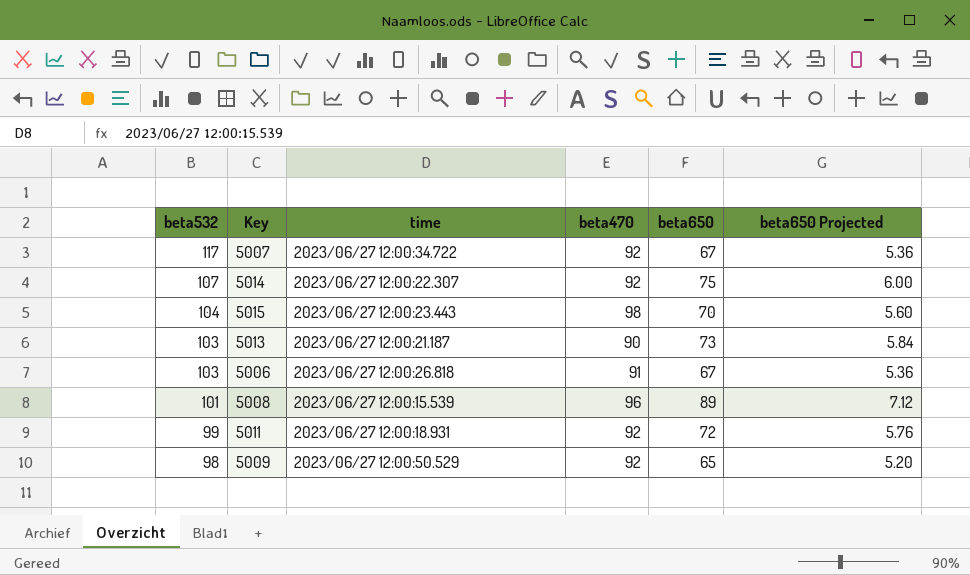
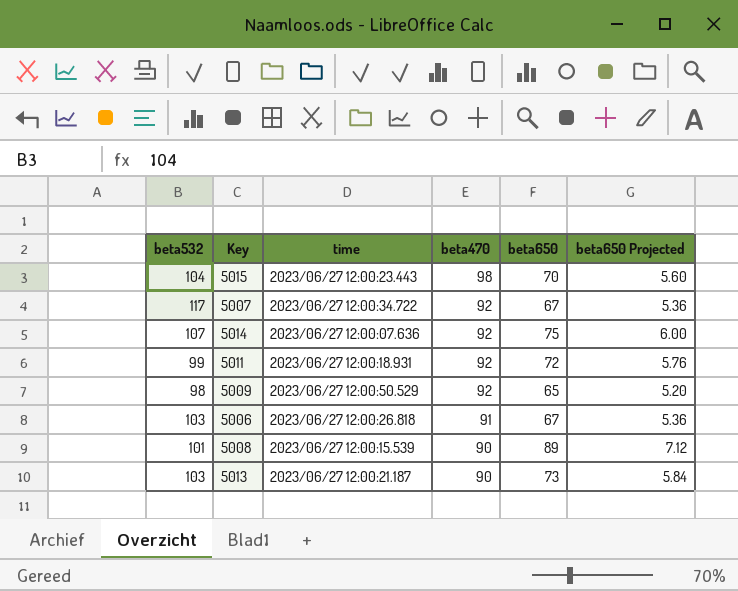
row order: beta532 descending -> beta470 descending
5014 | time: 2023/06/27 12:00:22.307 -> 2023/06/27 12:00:07.636
5008 | beta470: 96 -> 90

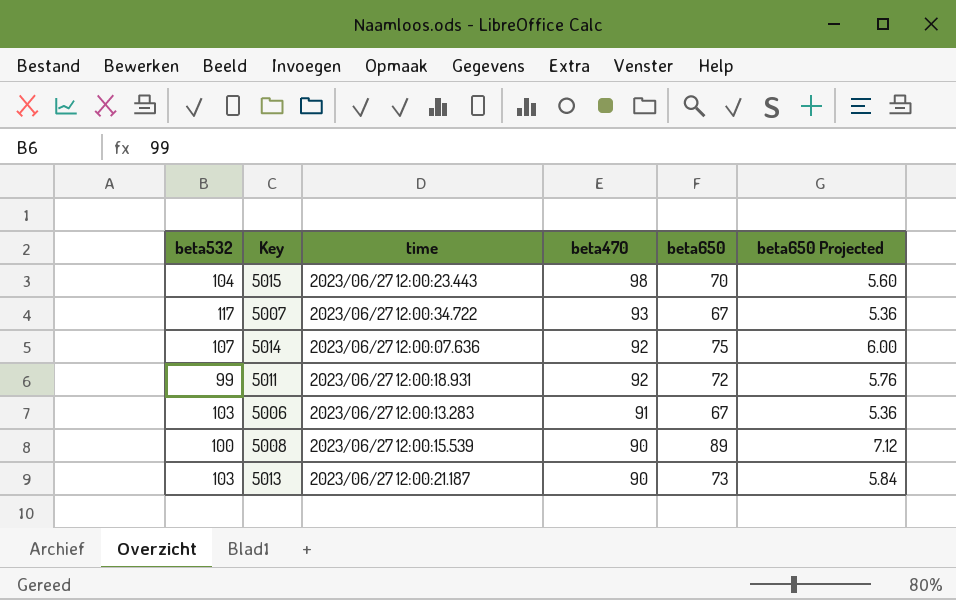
row 5009: 98 | 2023/06/27 12:00:50.529 | 92 | 65 | 5.20 -> none
5007 | beta470: 92 -> 93
5006 | time: 2023/06/27 12:00:26.818 -> 2023/06/27 12:00:13.283
5008 | beta532: 101 -> 100

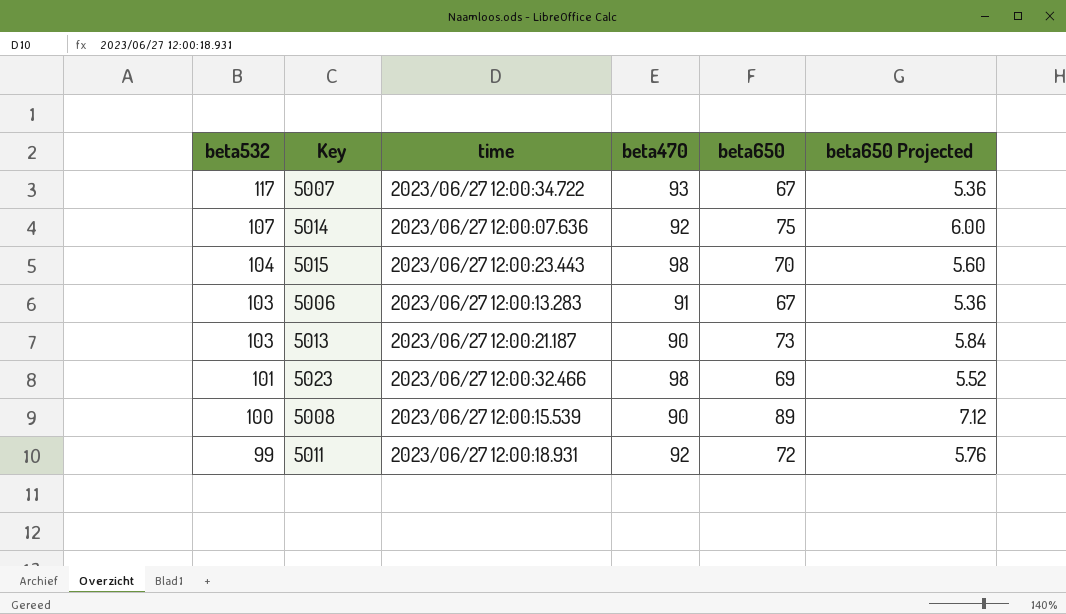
row order: beta470 descending -> beta532 descending
row 5023: none -> 101 | 2023/06/27 12:00:32.466 | 98 | 69 | 5.52

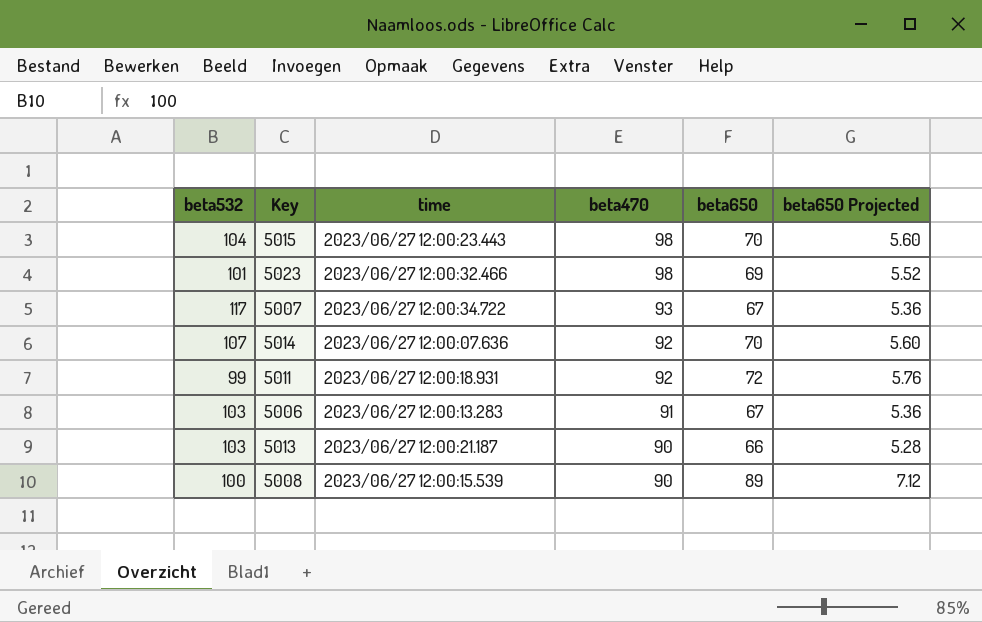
row order: beta532 descending -> beta470 descending
5014 | beta650: 75 -> 70
5014 | beta650 Projected: 6.00 -> 5.60
5013 | beta650: 73 -> 66
5013 | beta650 Projected: 5.84 -> 5.28

